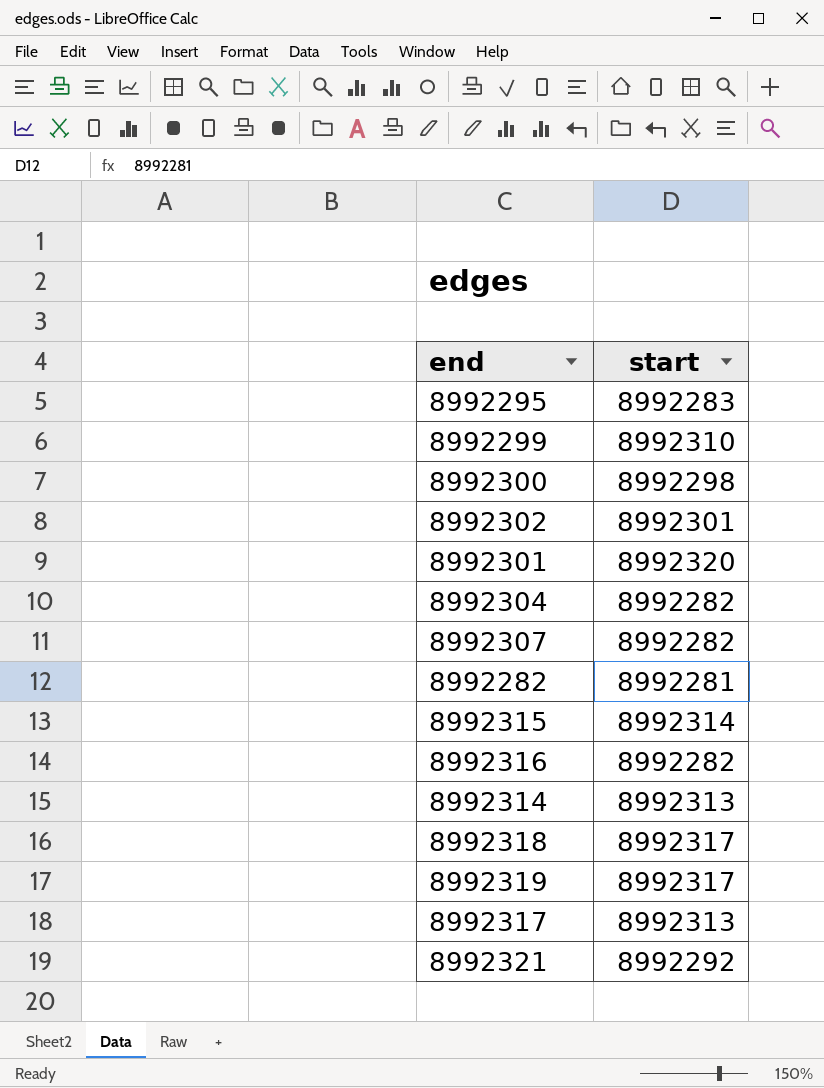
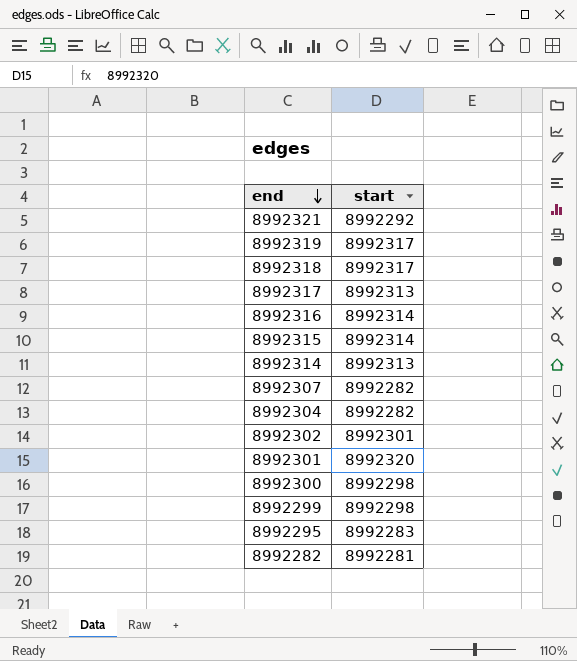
row order: none -> end descending
8992316 | start: 8992282 -> 8992314
8992299 | start: 8992310 -> 8992298

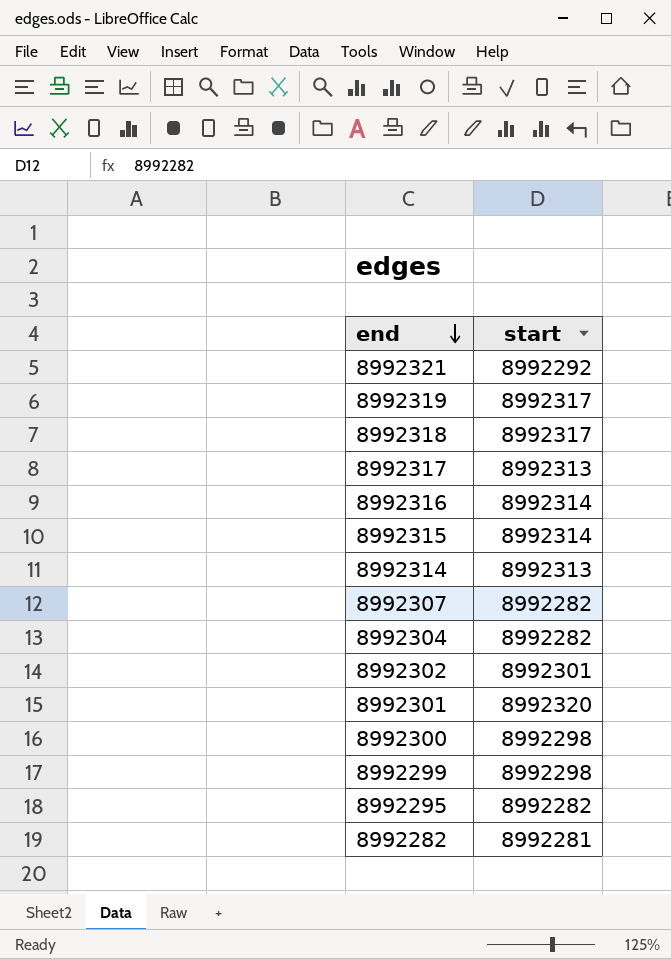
8992295 | start: 8992283 -> 8992282

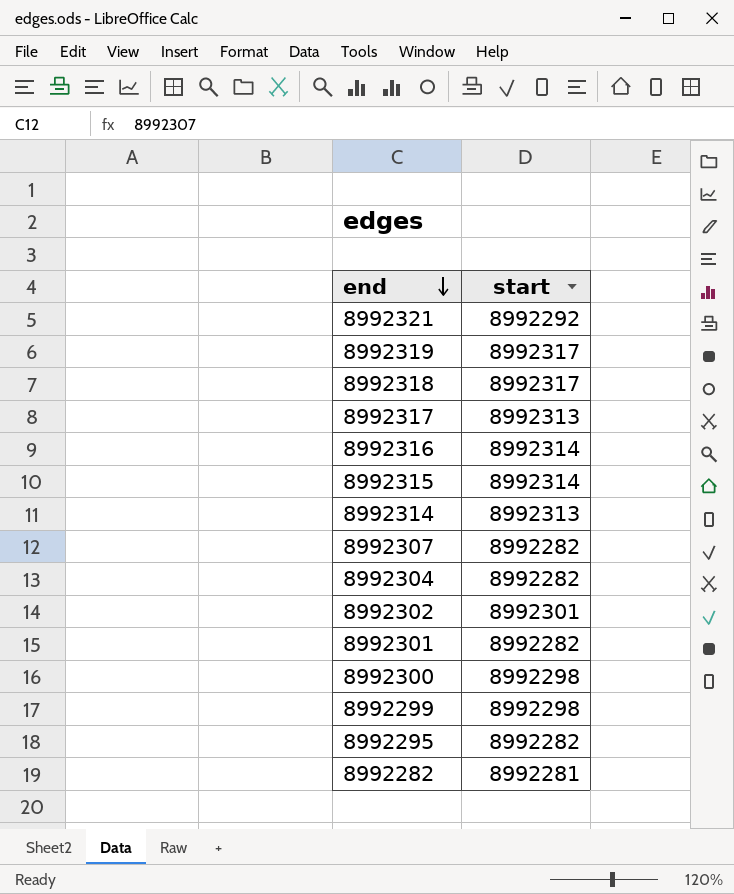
8992301 | start: 8992320 -> 8992282

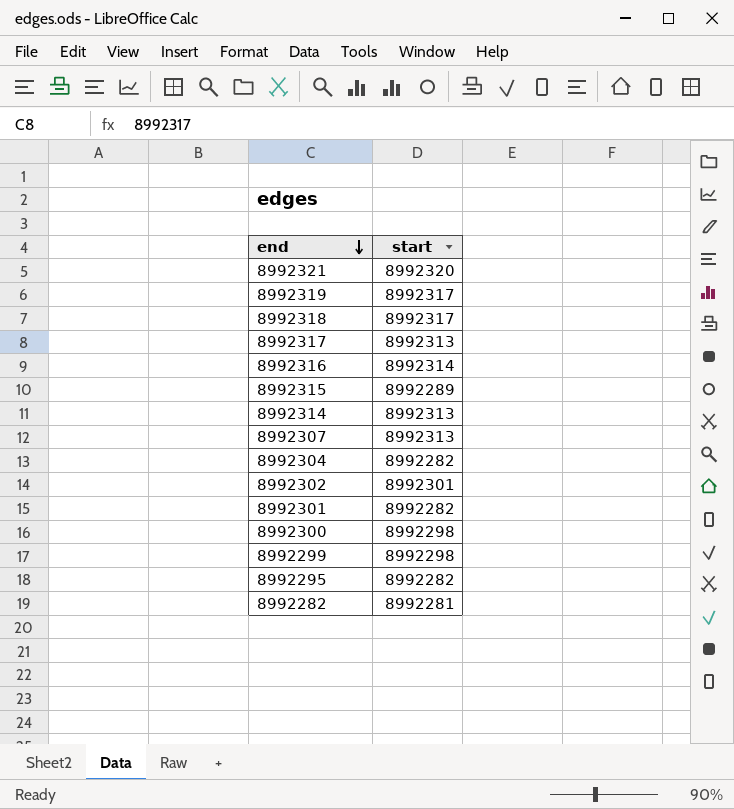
8992321 | start: 8992292 -> 8992320
8992315 | start: 8992314 -> 8992289
8992307 | start: 8992282 -> 8992313

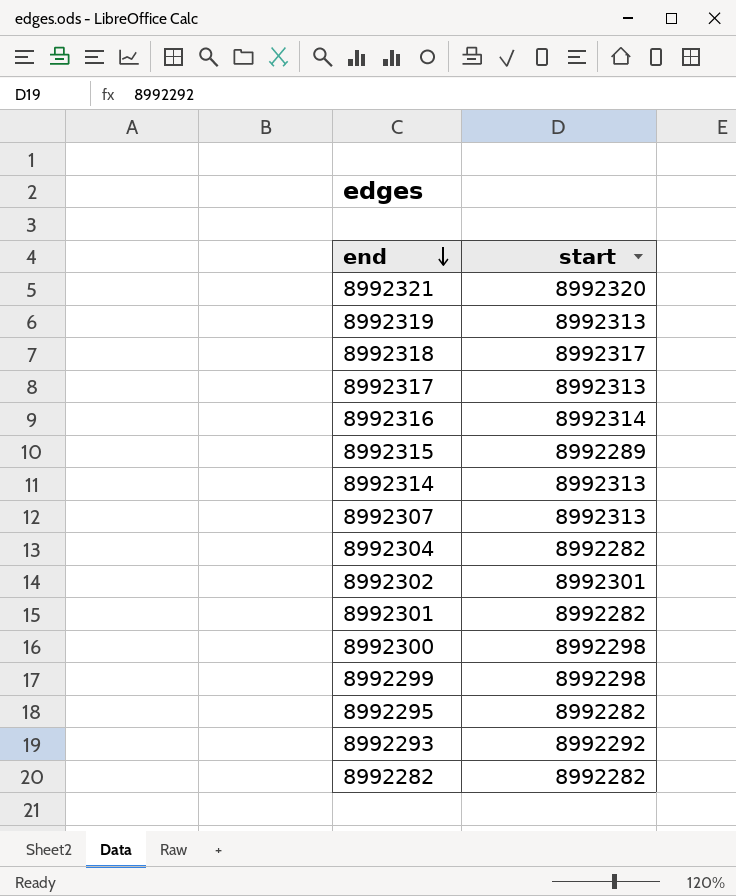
8992319 | start: 8992317 -> 8992313
row 8992293: none -> 8992292
8992282 | start: 8992281 -> 8992282

